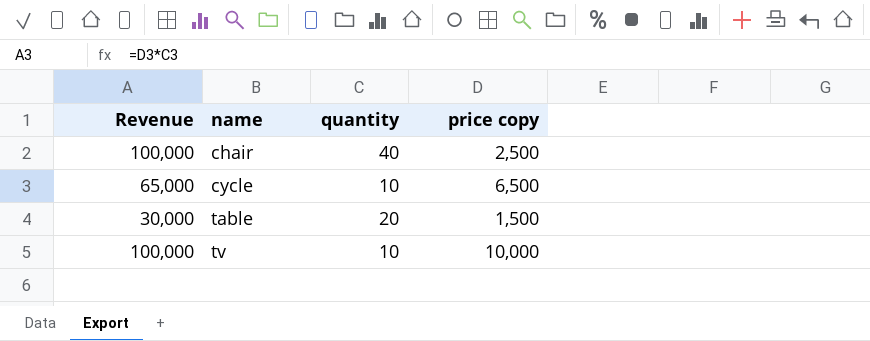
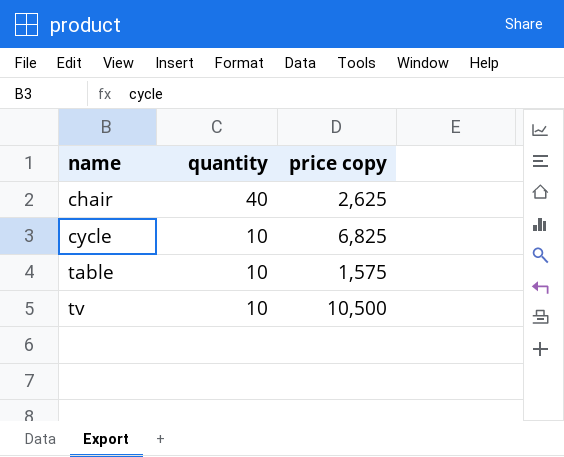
column Revenue | formula: [quantity] * [price copy] -> none
chair | price copy: 2,500 -> 2,625
cycle | price copy: 6,500 -> 6,825
table | quantity: 20 -> 10
table | price copy: 1,500 -> 1,575
tv | price copy: 10,000 -> 10,500

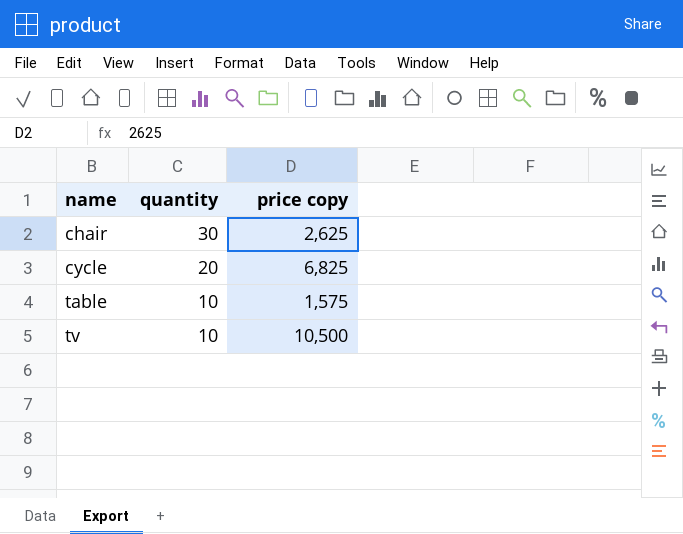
chair | quantity: 40 -> 30
cycle | quantity: 10 -> 20

